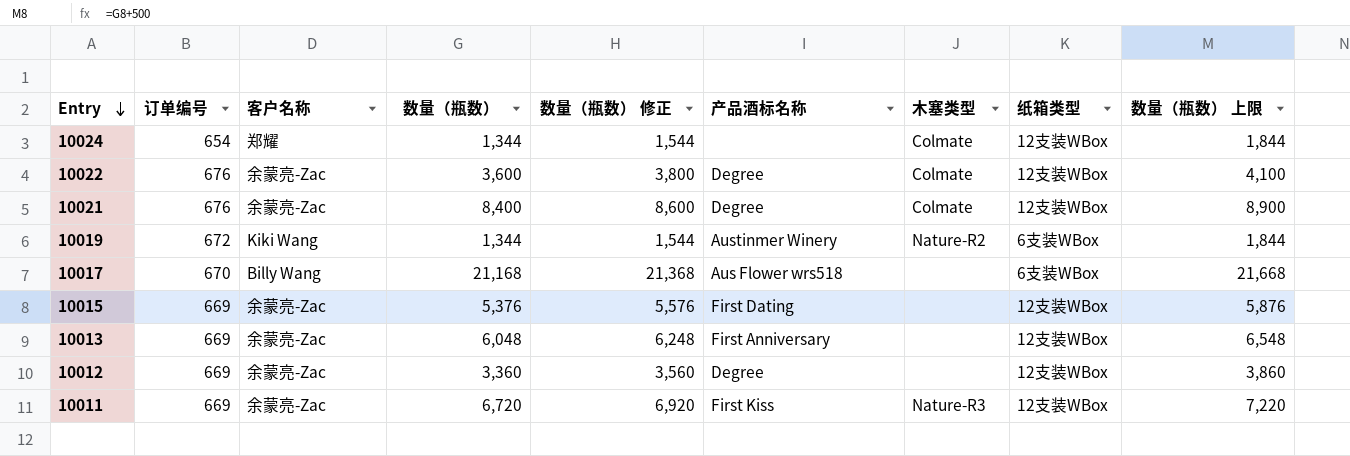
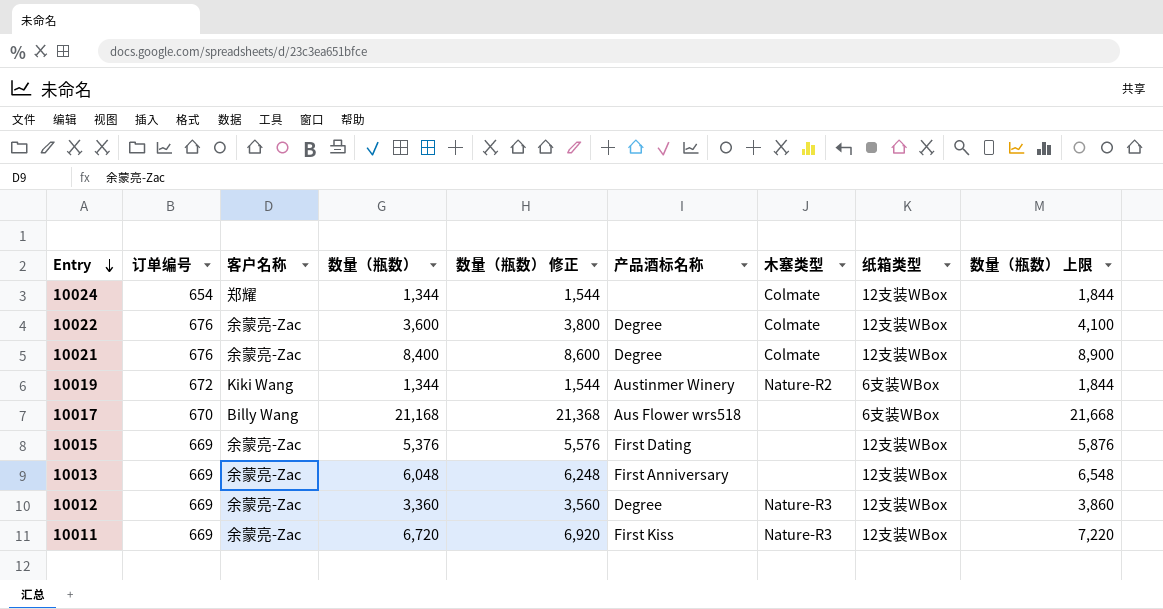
10012 | 木塞类型: none -> Nature-R3

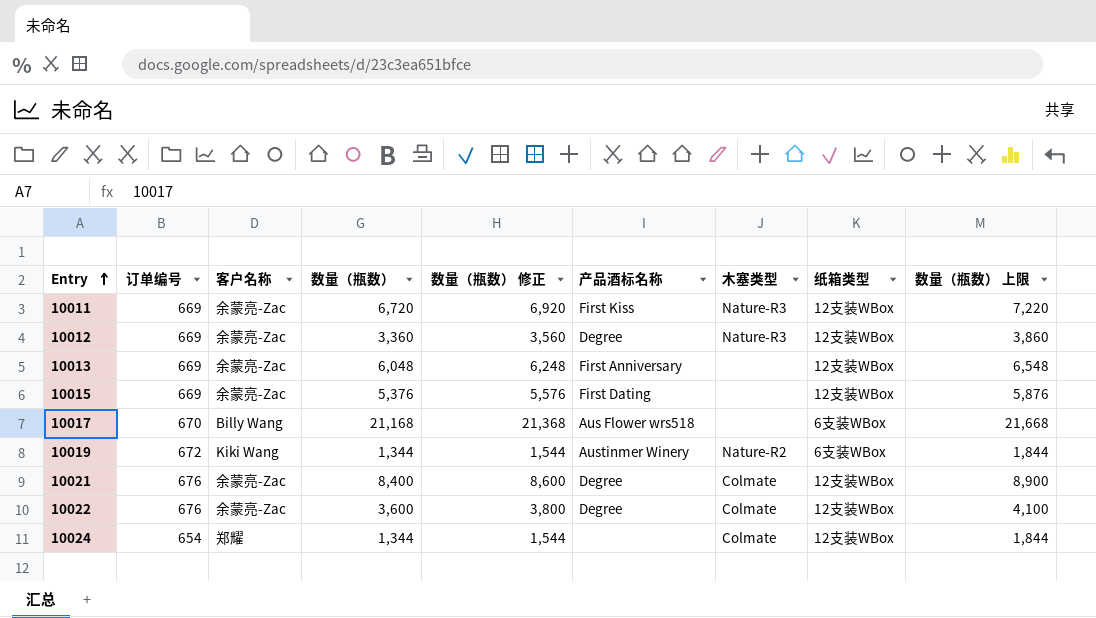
row order: Entry descending -> Entry ascending

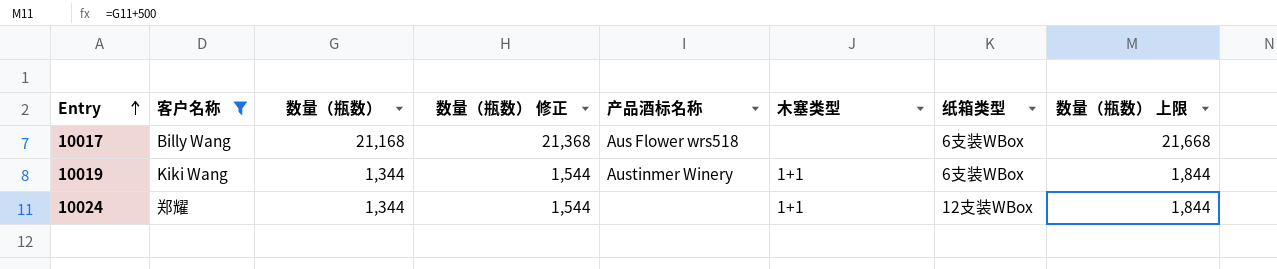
filter: none -> 客户名称 != 余蒙亮-Zac
column 订单编号 | position: 2 -> none
10019 | 木塞类型: Nature-R2 -> 1+1
10024 | 木塞类型: Colmate -> 1+1

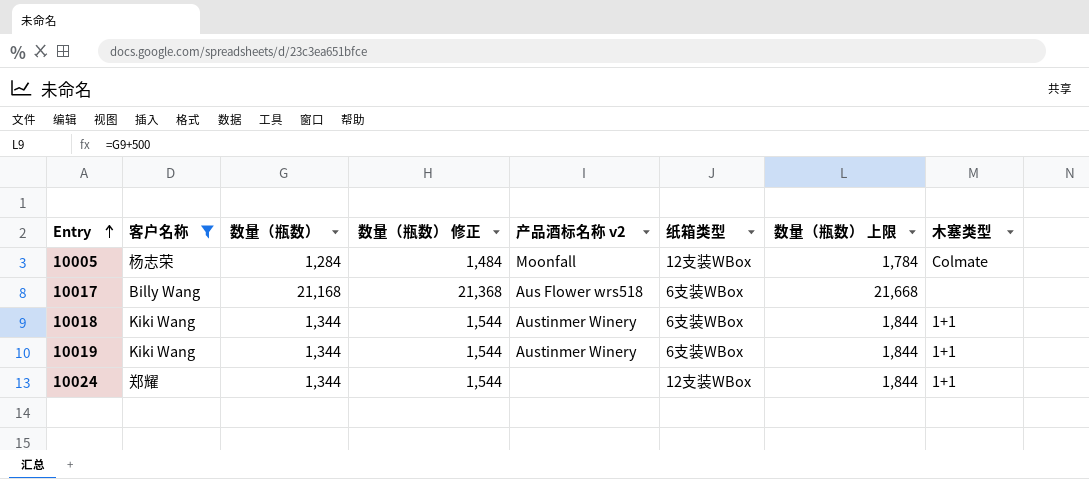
column name: 产品酒标名称 -> 产品酒标名称 v2
column 木塞类型 | position: 6 -> 8
row 10005: none -> 杨志荣 | 1,284 | 1,484 | Moonfall | 12支装WBox | 1,784 | Colmate
row 10018: none -> Kiki Wang | 1,344 | 1,544 | Austinmer Winery | 6支装WBox | 1,844 | 1+1

